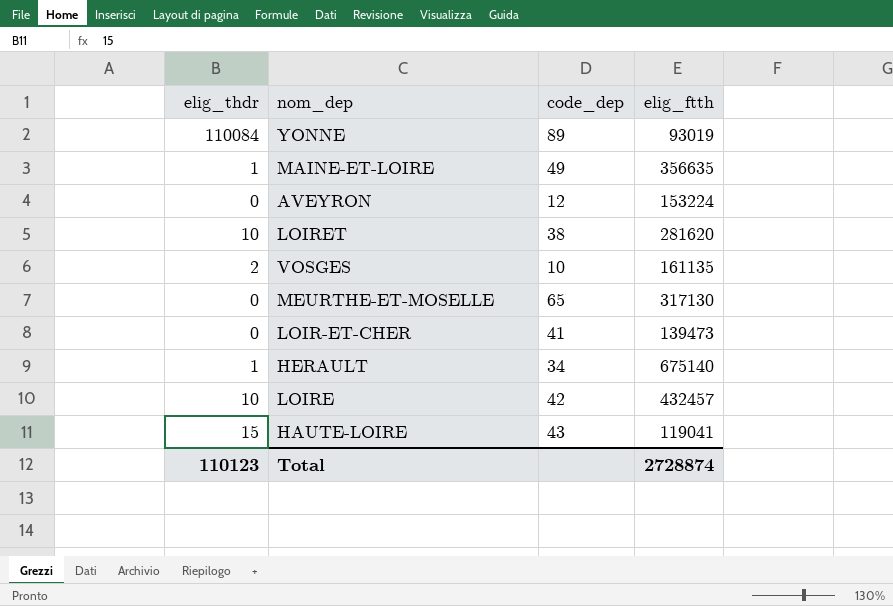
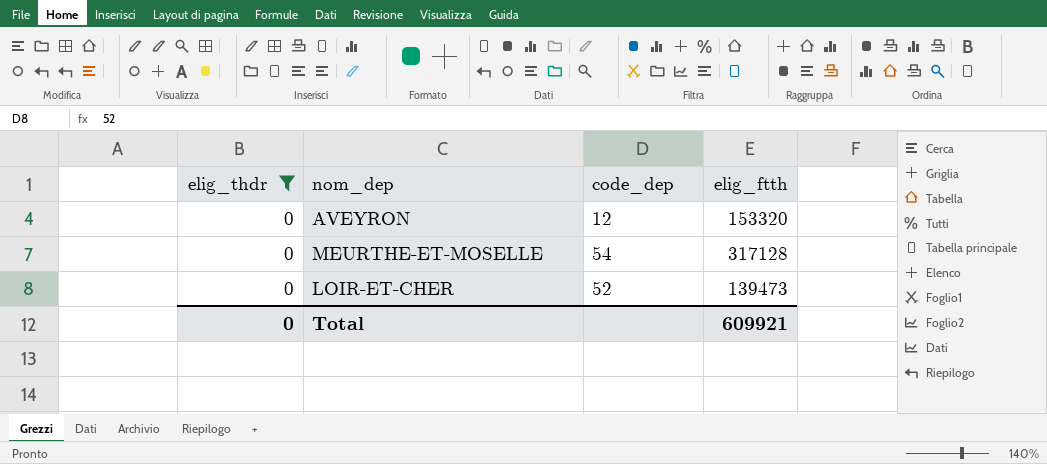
filter: none -> elig_thdr = 0
AVEYRON | elig_ftth: 153224 -> 153320
MEURTHE-ET-MOSELLE | code_dep: 65 -> 54
MEURTHE-ET-MOSELLE | elig_ftth: 317130 -> 317128
LOIR-ET-CHER | code_dep: 41 -> 52
Total | elig_thdr: 110123 -> 0
Total | elig_ftth: 2728874 -> 609921

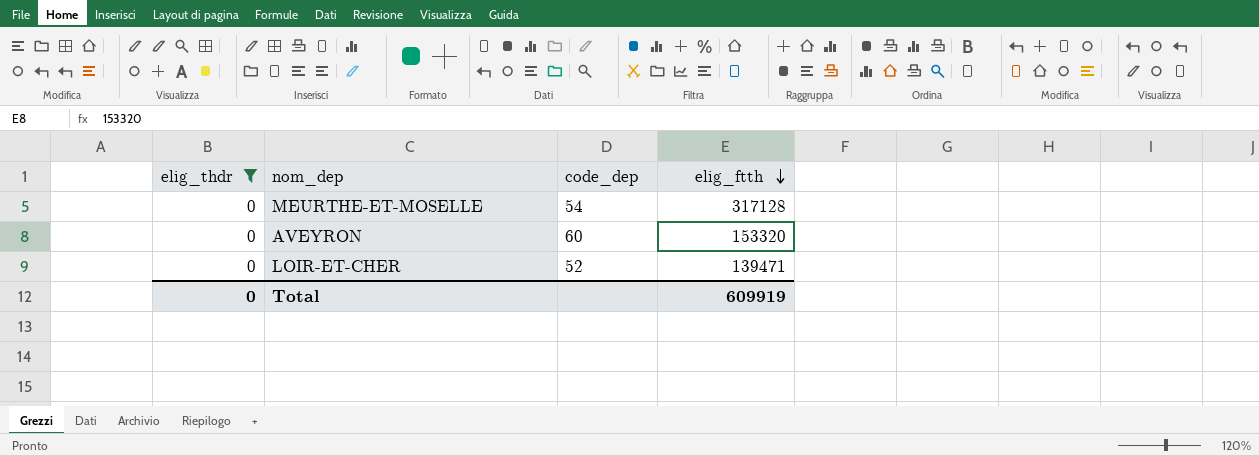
row order: none -> elig_ftth descending
AVEYRON | code_dep: 12 -> 60
LOIR-ET-CHER | elig_ftth: 139473 -> 139471
Total | elig_ftth: 609921 -> 609919

